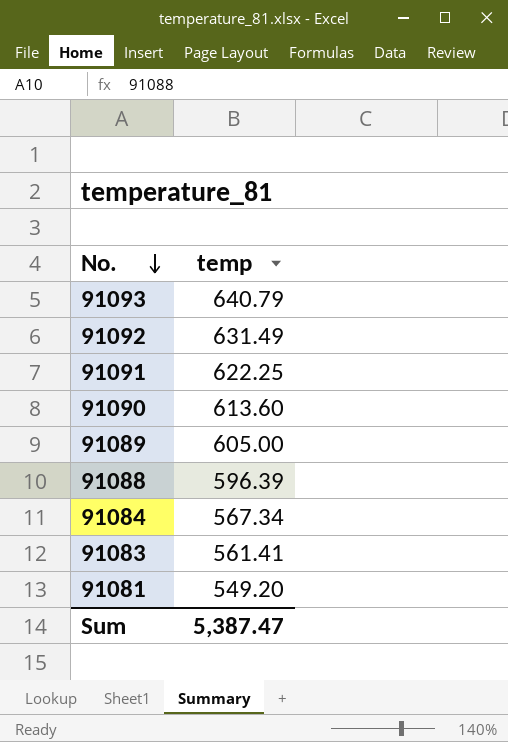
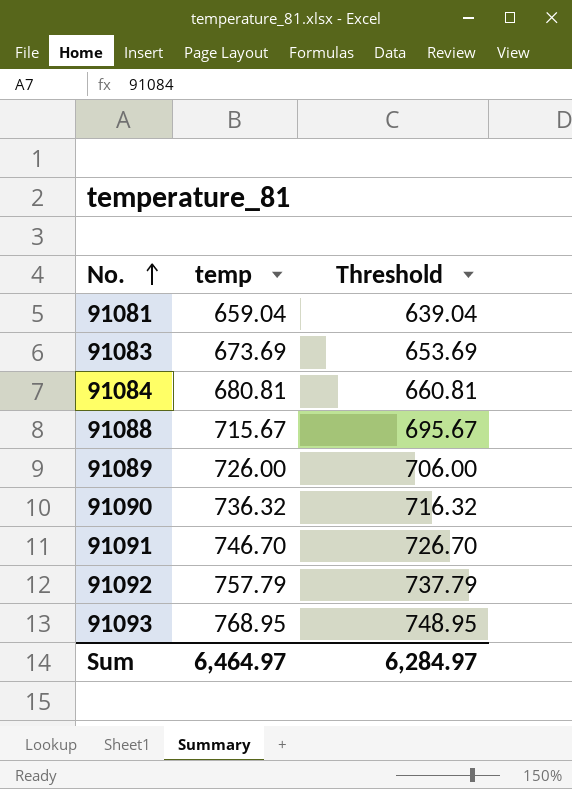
row order: No. descending -> No. ascending
column Threshold | formula: none -> [temp] - 20
91081 | temp: 549.20 -> 659.04
91083 | temp: 561.41 -> 673.69
91084 | temp: 567.34 -> 680.81
91088 | temp: 596.39 -> 715.67
91089 | temp: 605.00 -> 726.00
91090 | temp: 613.60 -> 736.32
91091 | temp: 622.25 -> 746.70
91092 | temp: 631.49 -> 757.79
91093 | temp: 640.79 -> 768.95
Sum | temp: 5,387.47 -> 6,464.97

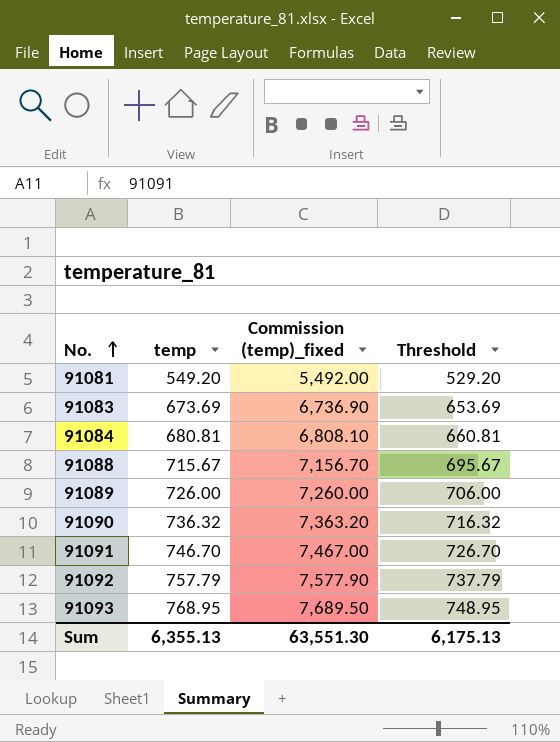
column Commission (temp)_fixed | formula: none -> [temp] * 10
91081 | temp: 659.04 -> 549.20
91081 | Threshold: 639.04 -> 529.20
Sum | temp: 6,464.97 -> 6,355.13
Sum | Threshold: 6,284.97 -> 6,175.13

